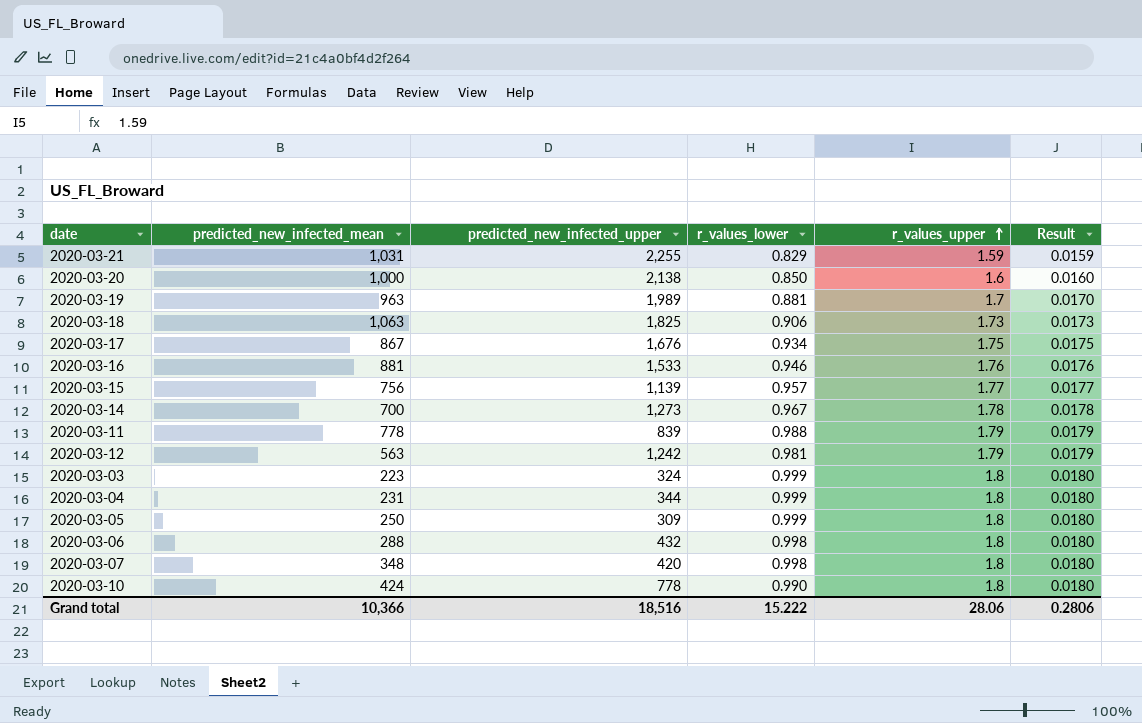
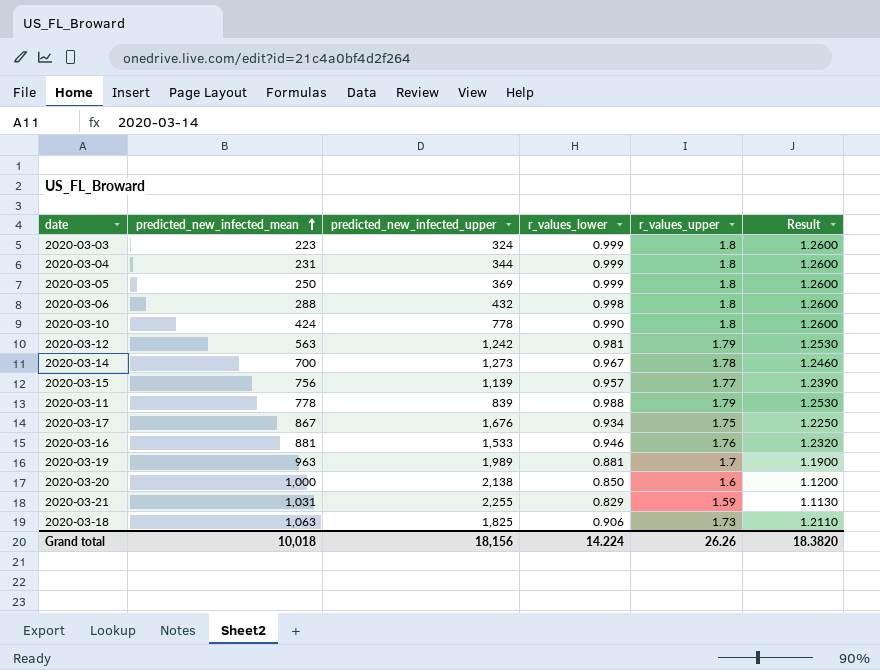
row order: r_values_upper ascending -> predicted_new_infected_mean ascending
column Result | formula: [r_values_upper] * 0.01 -> [r_values_upper] * 0.7
row 2020-03-07: 348 | 420 | 0.998 | 1.8 | 0.0180 -> none
2020-03-05 | predicted_new_infected_upper: 309 -> 369
Grand total | predicted_new_infected_mean: 10,366 -> 10,018
Grand total | predicted_new_infected_upper: 18,516 -> 18,156
Grand total | r_values_lower: 15.222 -> 14.224
Grand total | r_values_upper: 28.06 -> 26.26
Grand total | Result: 0.2806 -> 18.3820

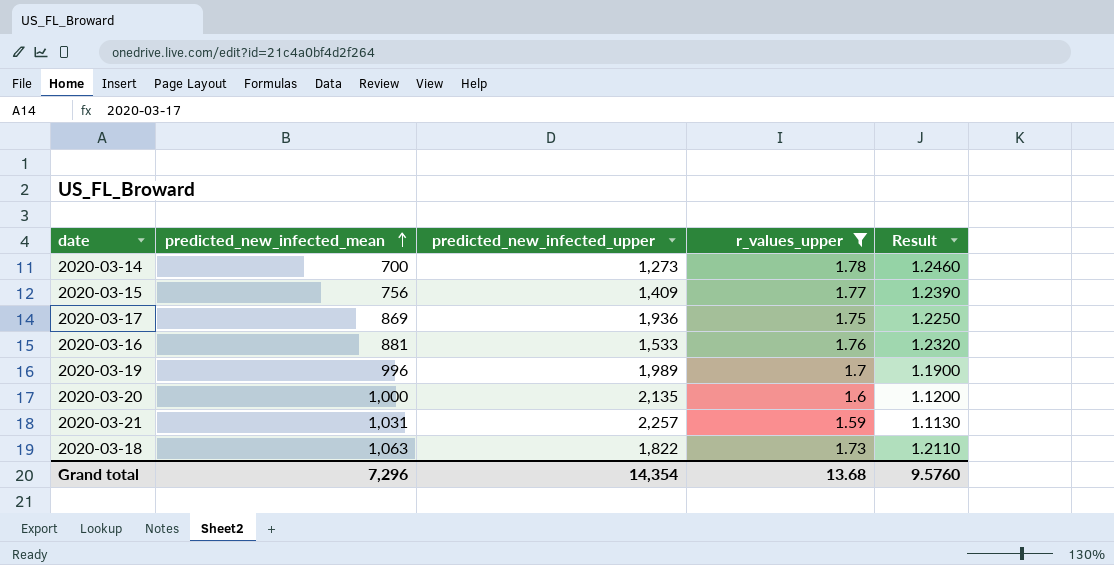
filter: none -> r_values_upper <= 1.78
column r_values_lower | position: 4 -> none
2020-03-15 | predicted_new_infected_upper: 1,139 -> 1,409
2020-03-17 | predicted_new_infected_mean: 867 -> 869
2020-03-17 | predicted_new_infected_upper: 1,676 -> 1,936
2020-03-19 | predicted_new_infected_mean: 963 -> 996
2020-03-20 | predicted_new_infected_upper: 2,138 -> 2,135
2020-03-21 | predicted_new_infected_upper: 2,255 -> 2,257
2020-03-18 | predicted_new_infected_upper: 1,825 -> 1,822
Grand total | predicted_new_infected_mean: 10,018 -> 7,296
Grand total | predicted_new_infected_upper: 18,156 -> 14,354
Grand total | r_values_upper: 26.26 -> 13.68
Grand total | Result: 18.3820 -> 9.5760

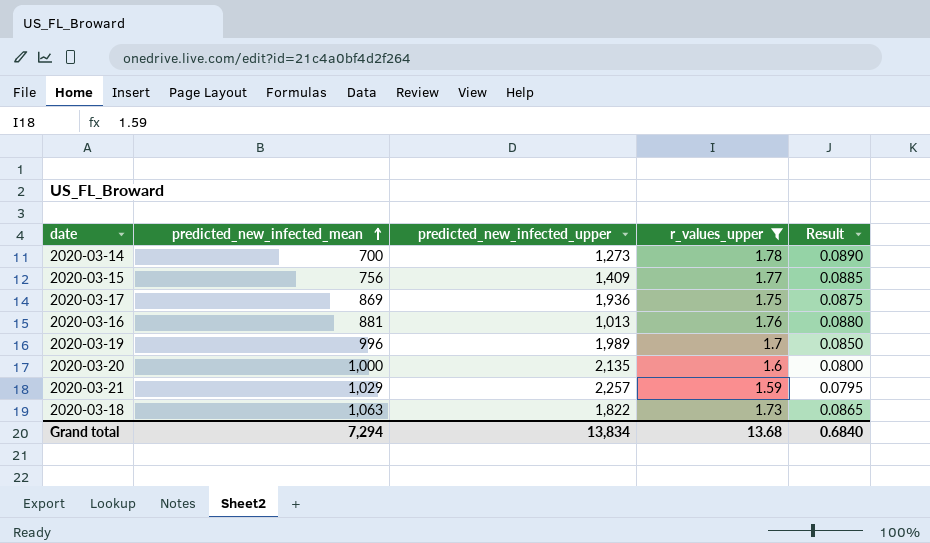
column Result | formula: [r_values_upper] * 0.7 -> [r_values_upper] * 0.05
2020-03-16 | predicted_new_infected_upper: 1,533 -> 1,013
2020-03-21 | predicted_new_infected_mean: 1,031 -> 1,029
Grand total | predicted_new_infected_mean: 7,296 -> 7,294
Grand total | predicted_new_infected_upper: 14,354 -> 13,834
Grand total | Result: 9.5760 -> 0.6840

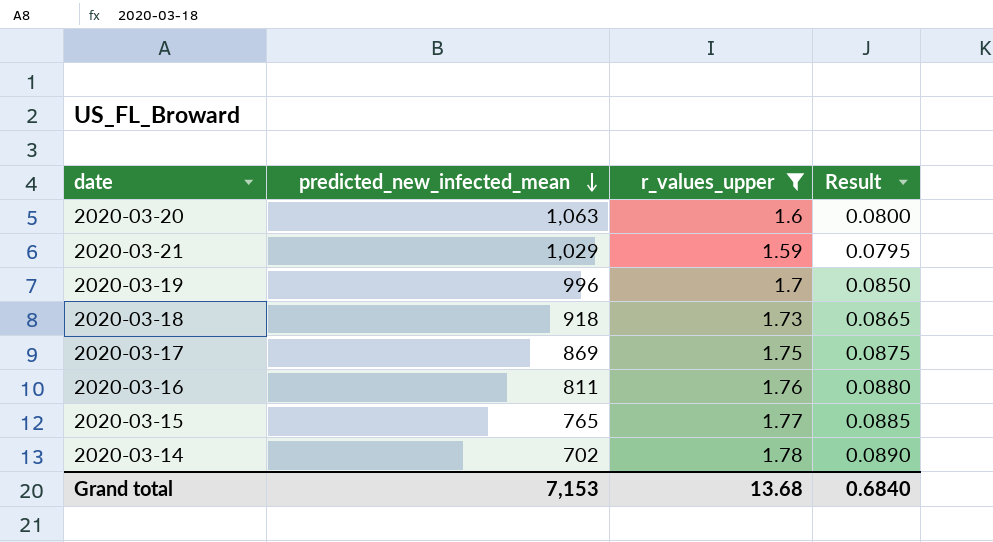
row order: predicted_new_infected_mean ascending -> predicted_new_infected_mean descending
column predicted_new_infected_upper | position: 3 -> none
2020-03-20 | predicted_new_infected_mean: 1,000 -> 1,063
2020-03-18 | predicted_new_infected_mean: 1,063 -> 918
2020-03-16 | predicted_new_infected_mean: 881 -> 811
2020-03-15 | predicted_new_infected_mean: 756 -> 765
2020-03-14 | predicted_new_infected_mean: 700 -> 702
Grand total | predicted_new_infected_mean: 7,294 -> 7,153

